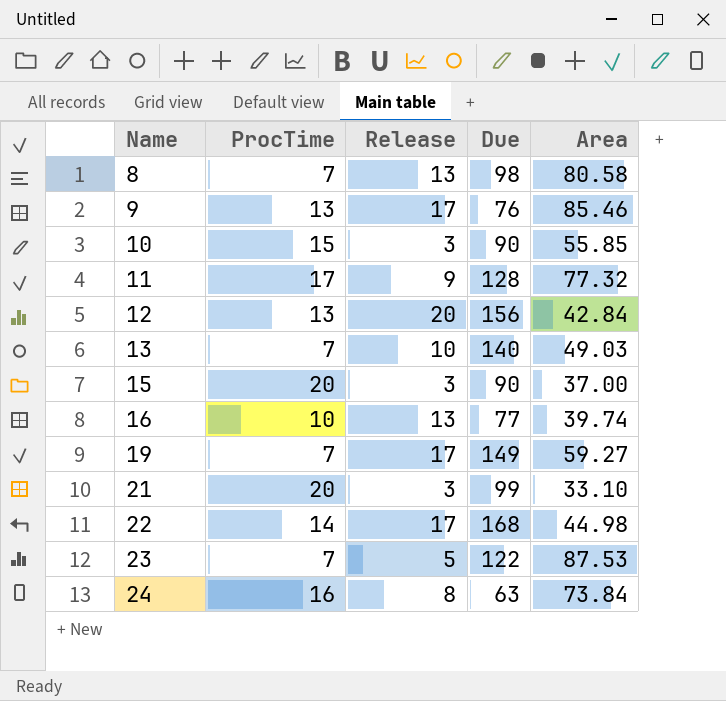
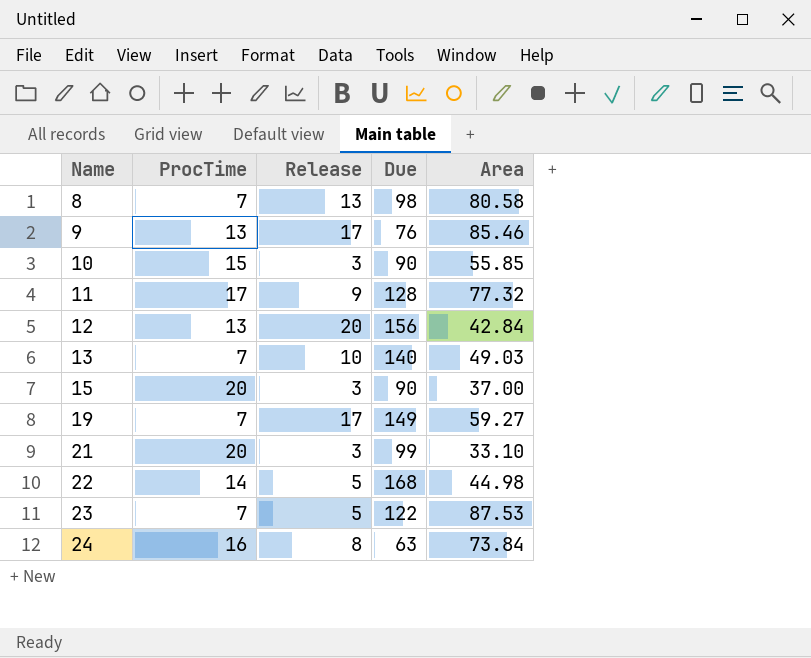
row 16: 10 | 13 | 77 | 39.74 -> none
22 | Release: 17 -> 5

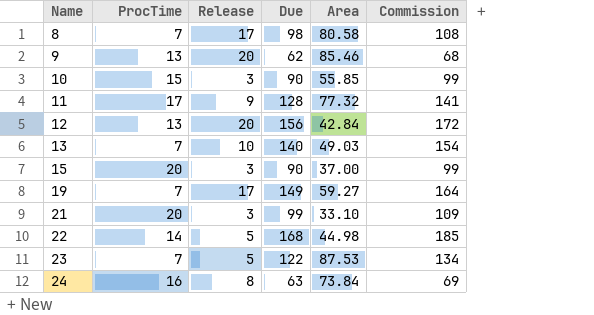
column Commission | formula: none -> [Due] * 1.1
8 | Release: 13 -> 17
9 | Release: 17 -> 20
9 | Due: 76 -> 62

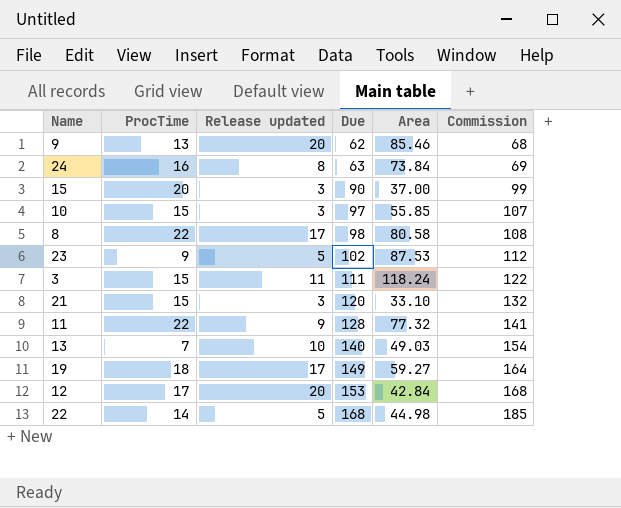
row order: Name ascending -> Due ascending
column name: Release -> Release updated
10 | Due: 90 -> 97
10 | Commission: 99 -> 107
8 | ProcTime: 7 -> 22
23 | ProcTime: 7 -> 9
23 | Due: 122 -> 102
23 | Commission: 134 -> 112
row 3: none -> 15 | 11 | 111 | 118.24 | 122
21 | ProcTime: 20 -> 15
21 | Due: 99 -> 120
21 | Commission: 109 -> 132
11 | ProcTime: 17 -> 22
19 | ProcTime: 7 -> 18
12 | ProcTime: 13 -> 17
12 | Due: 156 -> 153
12 | Commission: 172 -> 168

